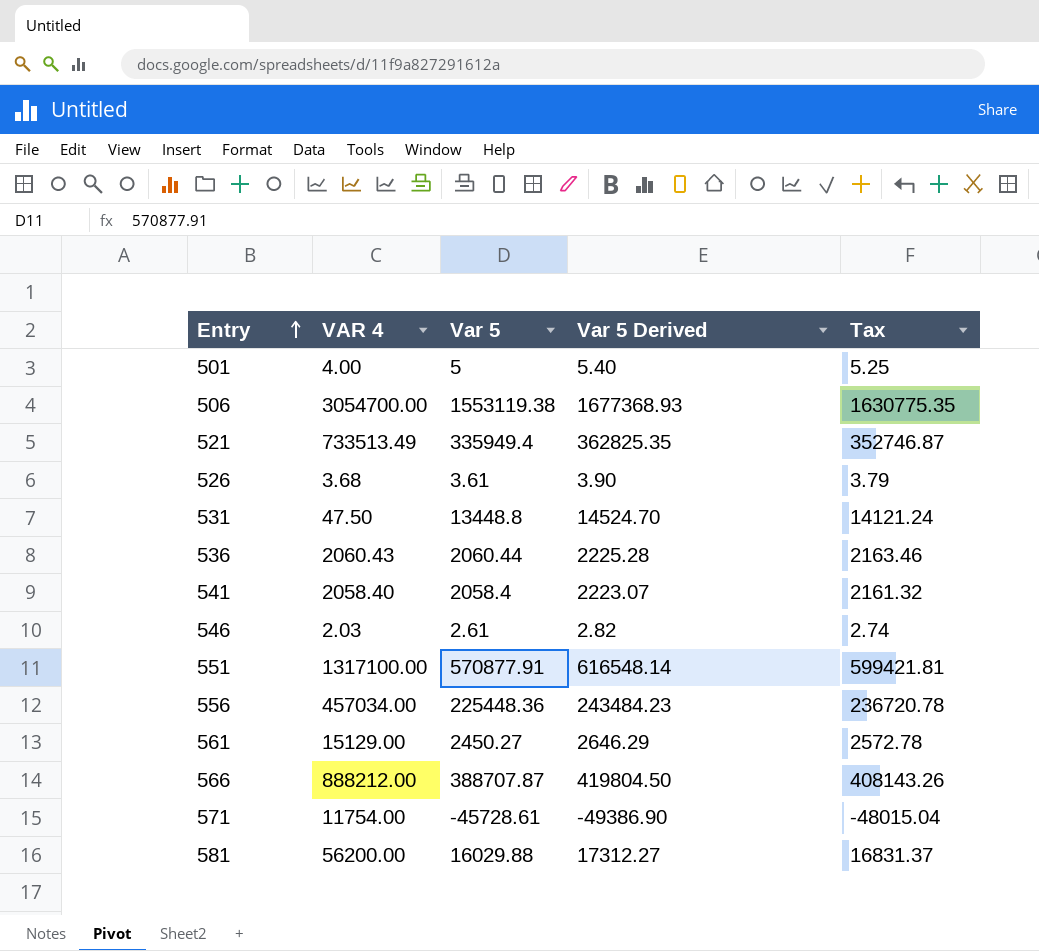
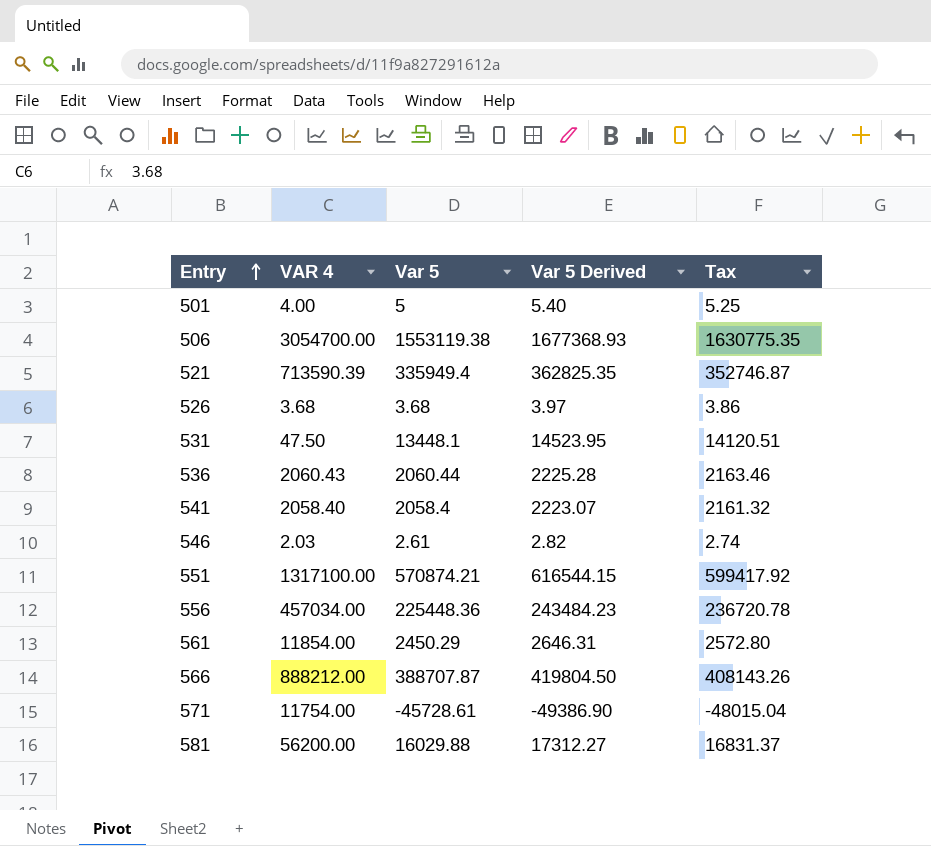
521 | VAR 4: 733513.49 -> 713590.39
526 | Var 5: 3.61 -> 3.68
526 | Var 5 Derived: 3.90 -> 3.97
526 | Tax: 3.79 -> 3.86
531 | Var 5: 13448.8 -> 13448.1
531 | Var 5 Derived: 14524.70 -> 14523.95
531 | Tax: 14121.24 -> 14120.51
551 | Var 5: 570877.91 -> 570874.21
551 | Var 5 Derived: 616548.14 -> 616544.15
551 | Tax: 599421.81 -> 599417.92
561 | VAR 4: 15129.00 -> 11854.00
561 | Var 5: 2450.27 -> 2450.29
561 | Var 5 Derived: 2646.29 -> 2646.31
561 | Tax: 2572.78 -> 2572.80

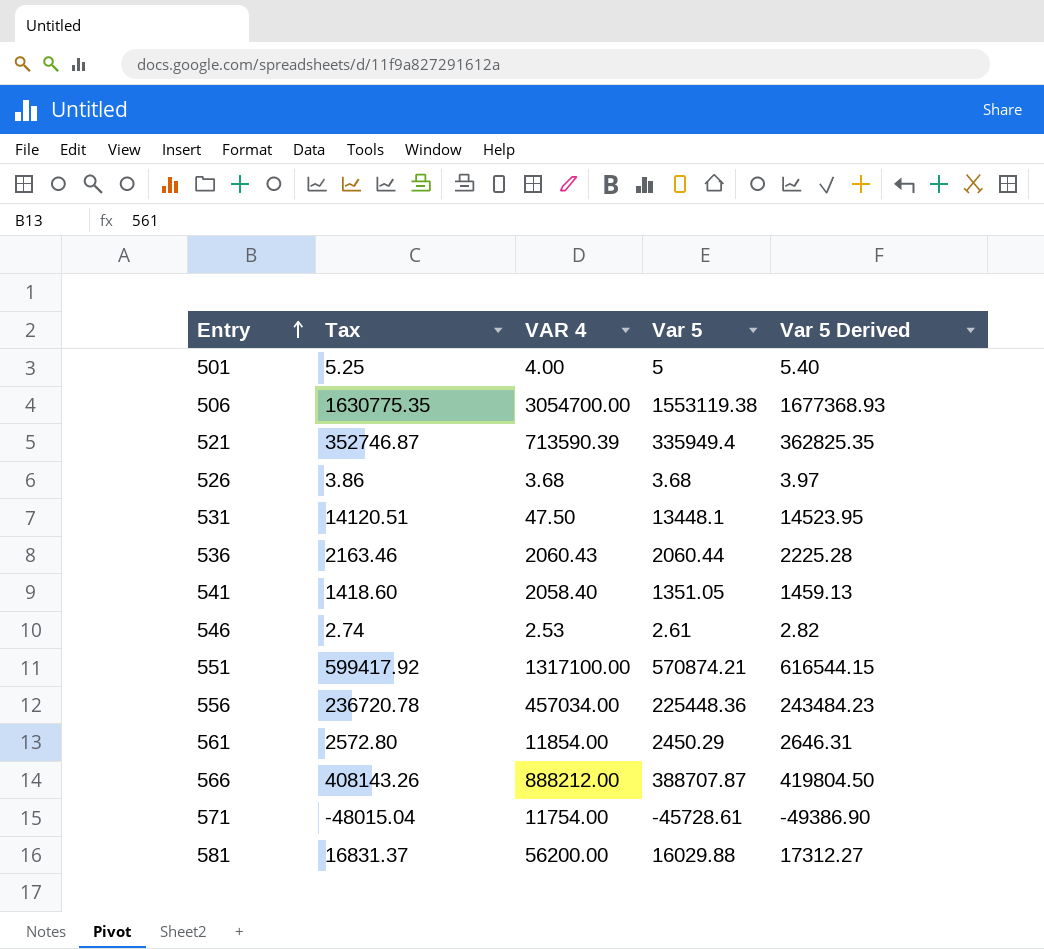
column Tax | position: 5 -> 2
541 | Tax: 2161.32 -> 1418.60
541 | Var 5: 2058.4 -> 1351.05
541 | Var 5 Derived: 2223.07 -> 1459.13
546 | VAR 4: 2.03 -> 2.53

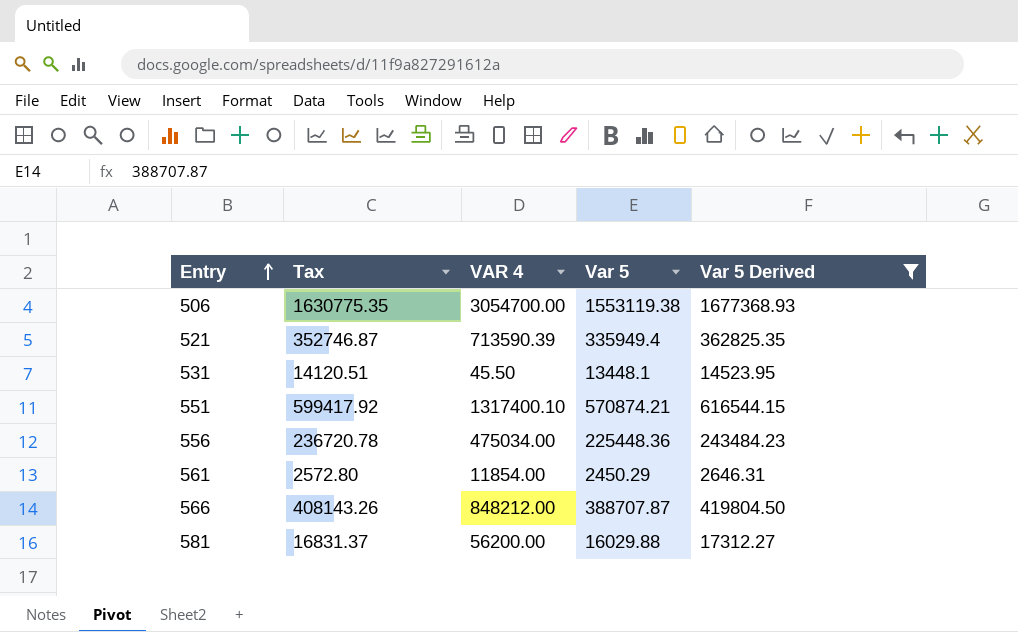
filter: none -> Var 5 Derived >= 2646.31
531 | VAR 4: 47.50 -> 45.50
551 | VAR 4: 1317100.00 -> 1317400.10
556 | VAR 4: 457034.00 -> 475034.00
566 | VAR 4: 888212.00 -> 848212.00

